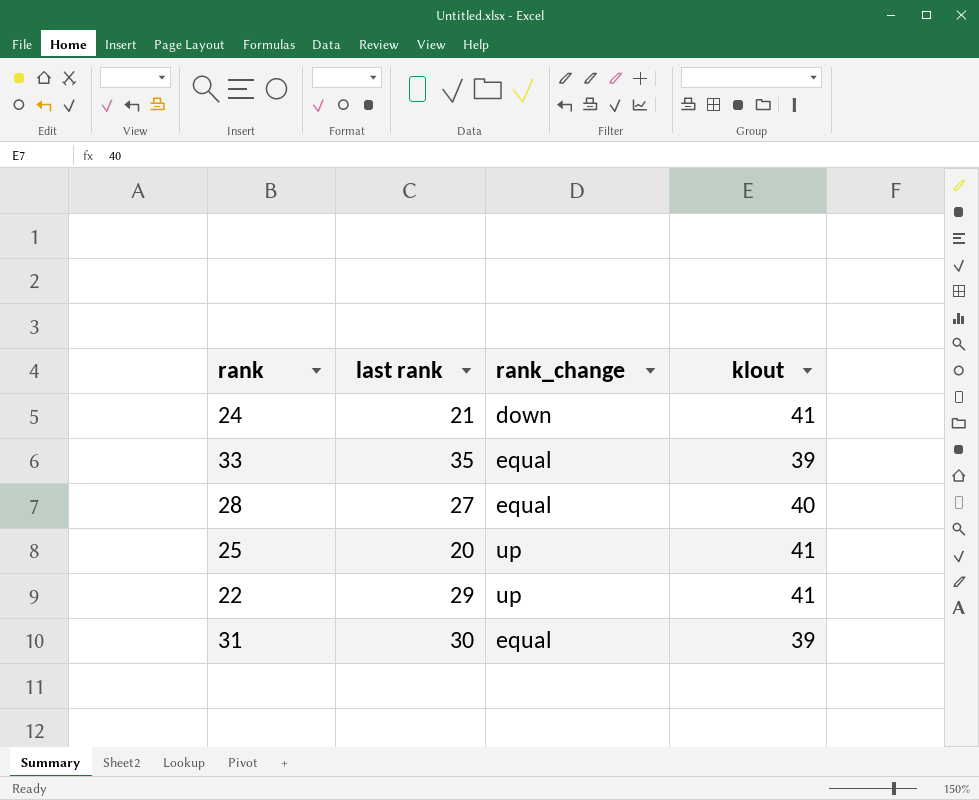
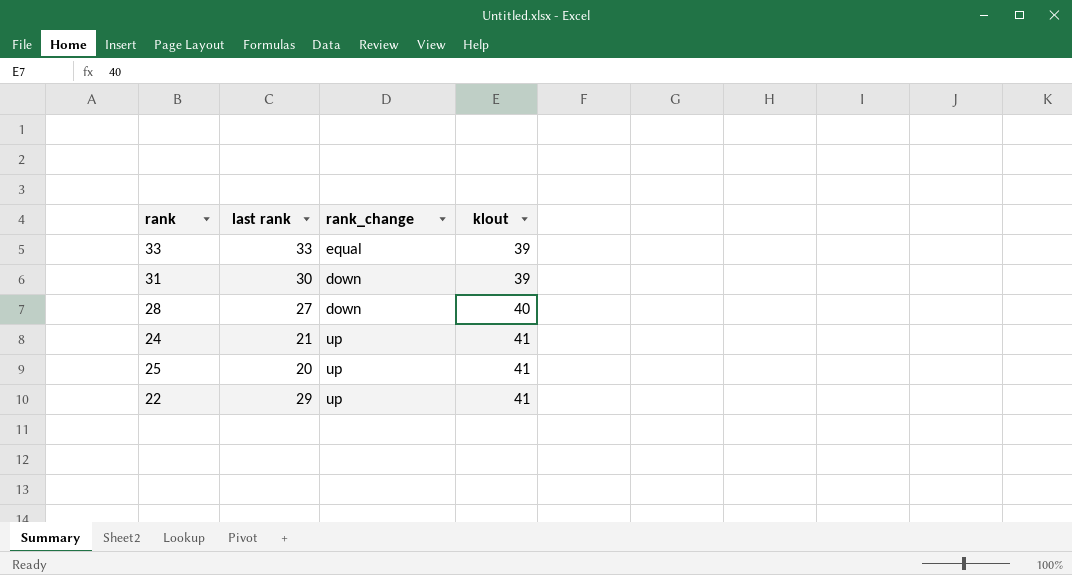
row order: none -> klout ascending
33 | last rank: 35 -> 33
31 | rank_change: equal -> down
28 | rank_change: equal -> down
24 | rank_change: down -> up

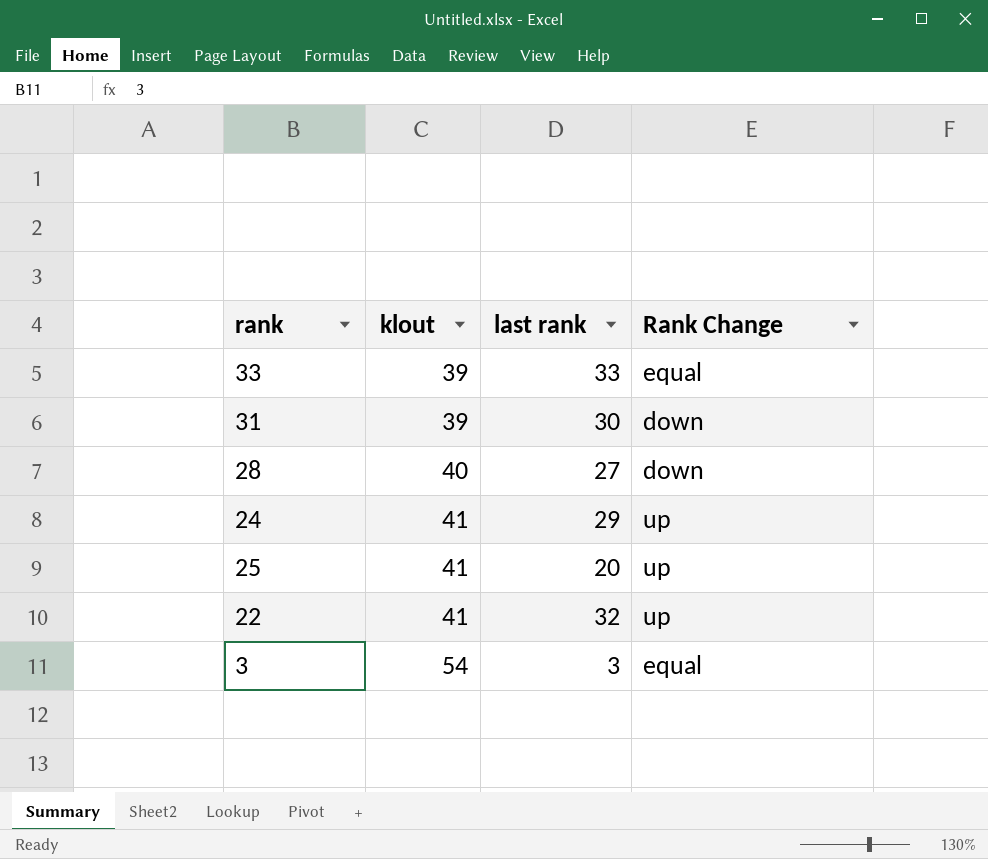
column klout | position: 4 -> 2
column name: rank_change -> Rank Change
24 | last rank: 21 -> 29
22 | last rank: 29 -> 32
row 3: none -> 54 | 3 | equal

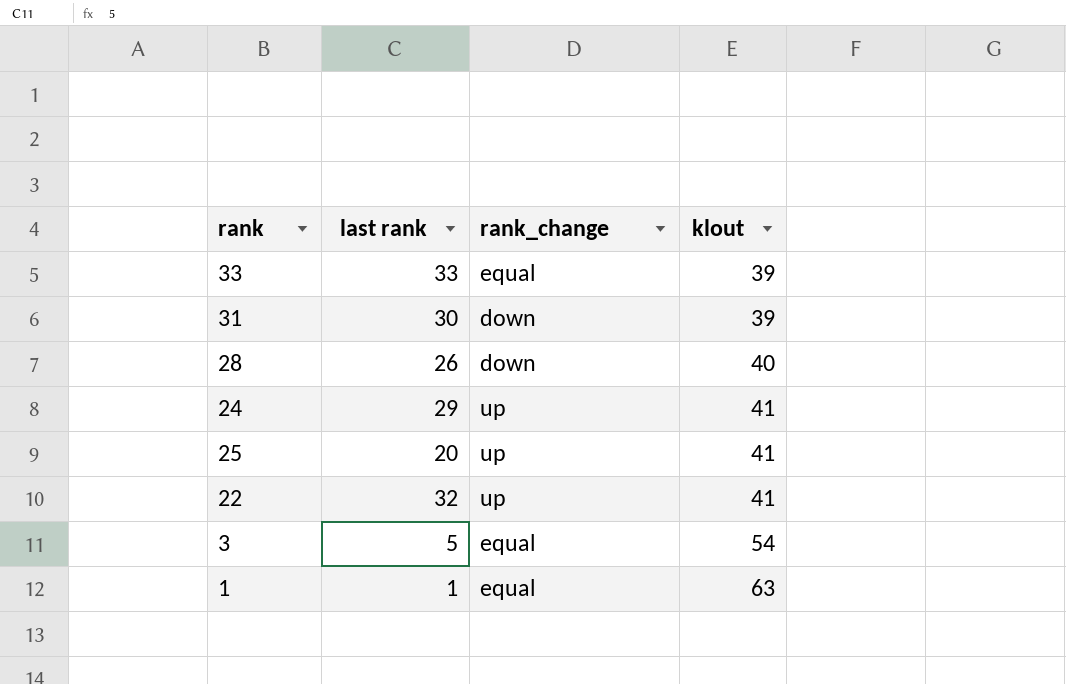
column name: Rank Change -> rank_change
column klout | position: 2 -> 4
28 | last rank: 27 -> 26
3 | last rank: 3 -> 5
row 1: none -> 1 | equal | 63

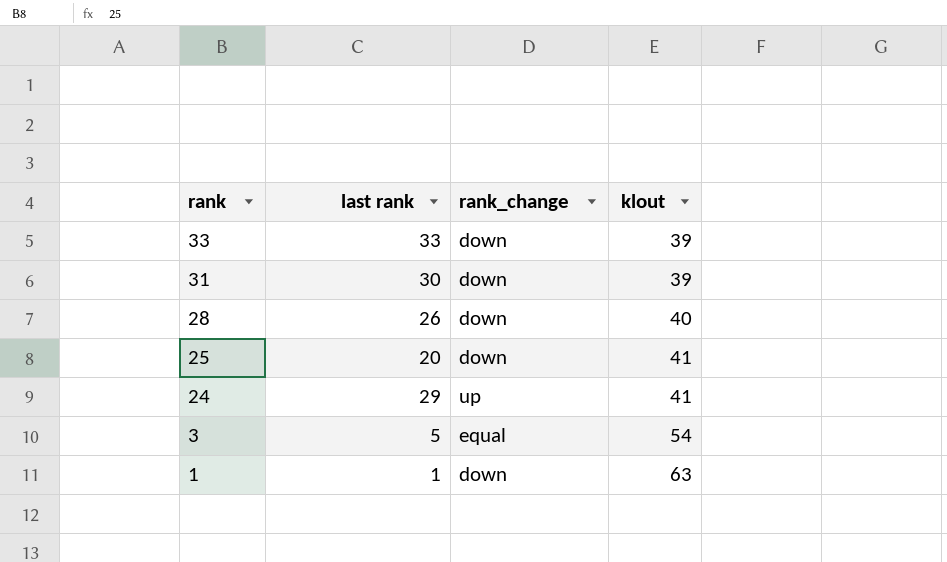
row order: klout ascending -> rank descending
row 22: 32 | up | 41 -> none
33 | rank_change: equal -> down
25 | rank_change: up -> down
1 | rank_change: equal -> down

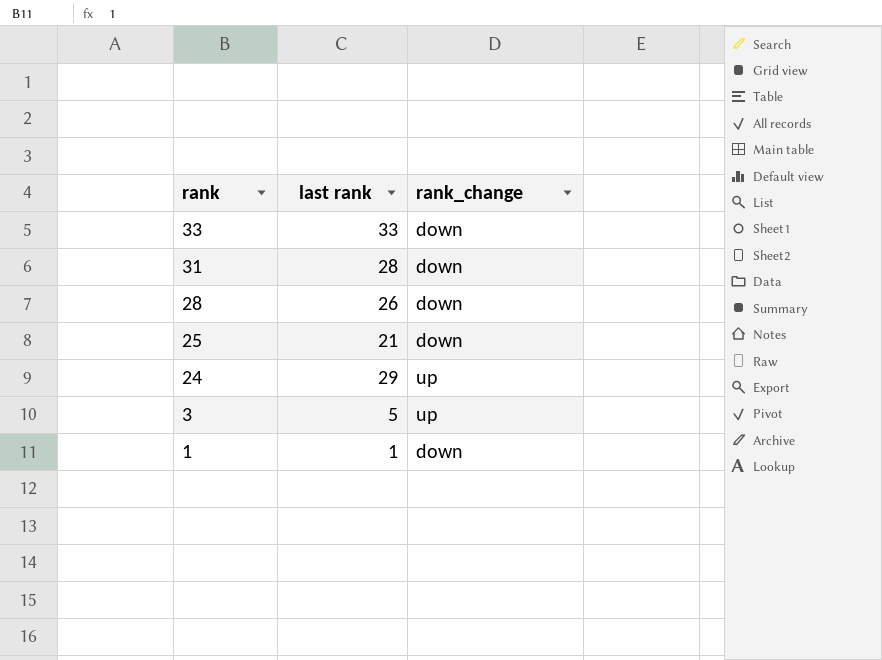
column klout | position: 4 -> none
31 | last rank: 30 -> 28
25 | last rank: 20 -> 21
3 | rank_change: equal -> up

